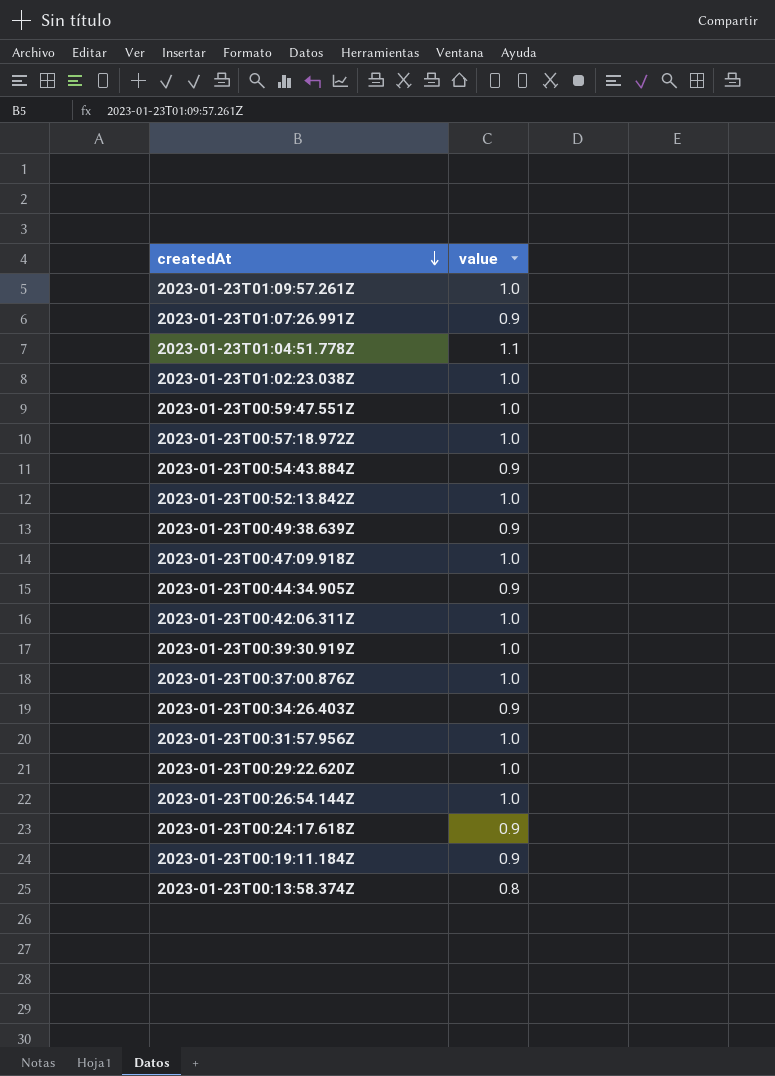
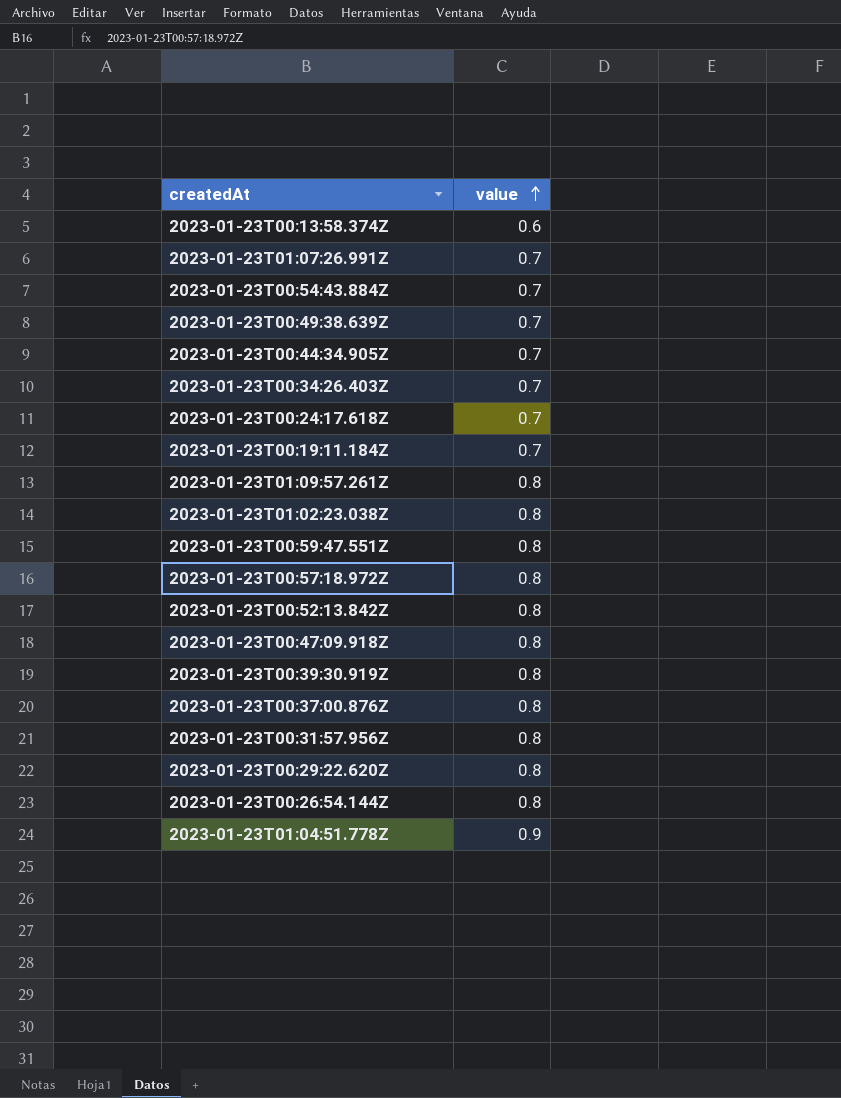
row order: createdAt descending -> value ascending
row 2023-01-23T00:42:06.311Z: 1.0 -> none
2023-01-23T00:13:58.374Z | value: 0.8 -> 0.6
2023-01-23T01:07:26.991Z | value: 0.9 -> 0.7
2023-01-23T00:54:43.884Z | value: 0.9 -> 0.7
2023-01-23T00:49:38.639Z | value: 0.9 -> 0.7
2023-01-23T00:44:34.905Z | value: 0.9 -> 0.7
2023-01-23T00:34:26.403Z | value: 0.9 -> 0.7
2023-01-23T00:24:17.618Z | value: 0.9 -> 0.7
2023-01-23T00:19:11.184Z | value: 0.9 -> 0.7
2023-01-23T01:09:57.261Z | value: 1.0 -> 0.8
2023-01-23T01:02:23.038Z | value: 1.0 -> 0.8
2023-01-23T00:59:47.551Z | value: 1.0 -> 0.8
2023-01-23T00:57:18.972Z | value: 1.0 -> 0.8
2023-01-23T00:52:13.842Z | value: 1.0 -> 0.8
2023-01-23T00:47:09.918Z | value: 1.0 -> 0.8
2023-01-23T00:39:30.919Z | value: 1.0 -> 0.8
2023-01-23T00:37:00.876Z | value: 1.0 -> 0.8
2023-01-23T00:31:57.956Z | value: 1.0 -> 0.8
2023-01-23T00:29:22.620Z | value: 1.0 -> 0.8
2023-01-23T00:26:54.144Z | value: 1.0 -> 0.8
2023-01-23T01:04:51.778Z | value: 1.1 -> 0.9

